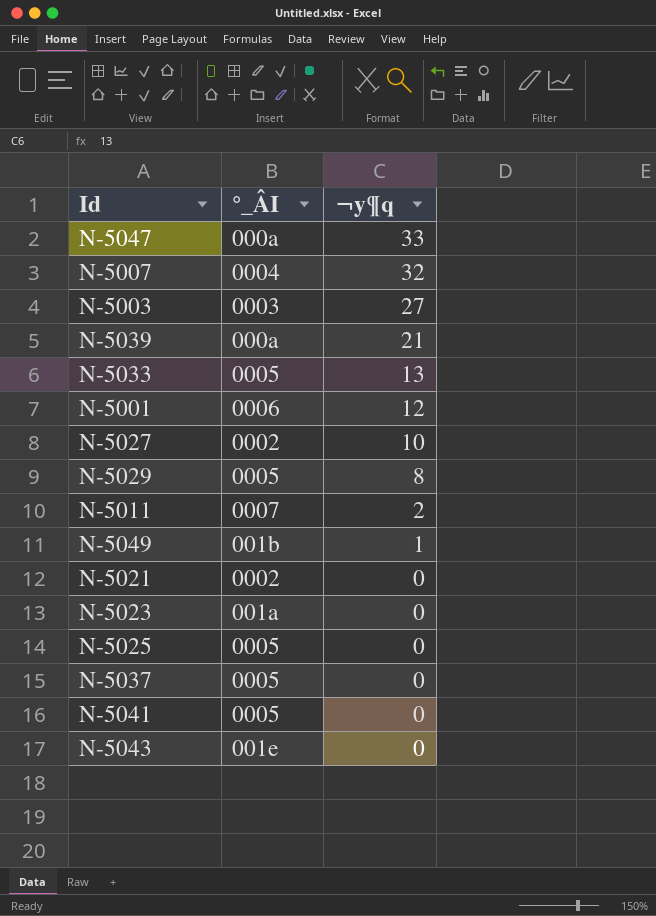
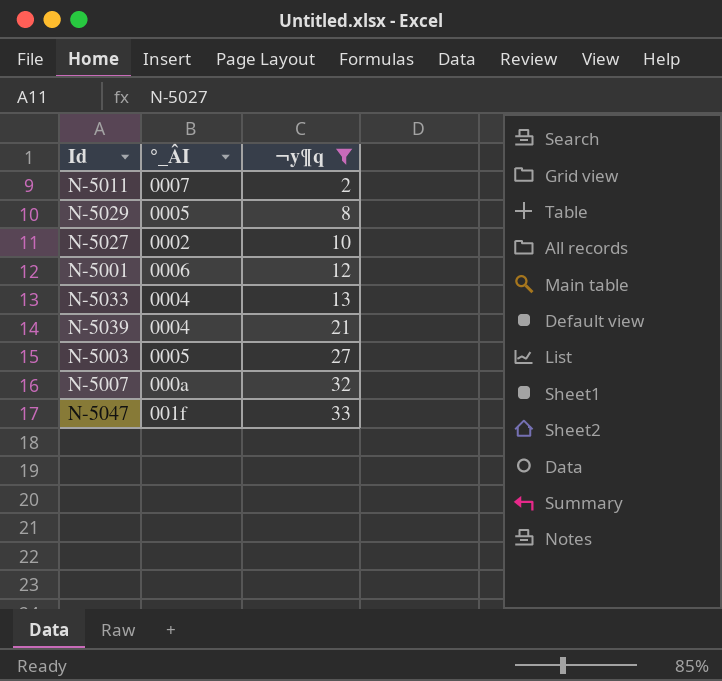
filter: none -> ¬y¶q >= 2
row order: ¬y¶q descending -> ¬y¶q ascending
N-5033 | °_ÂI: 0005 -> 0004
N-5039 | °_ÂI: 000a -> 0004
N-5003 | °_ÂI: 0003 -> 0005
N-5007 | °_ÂI: 0004 -> 000a
N-5047 | °_ÂI: 000a -> 001f

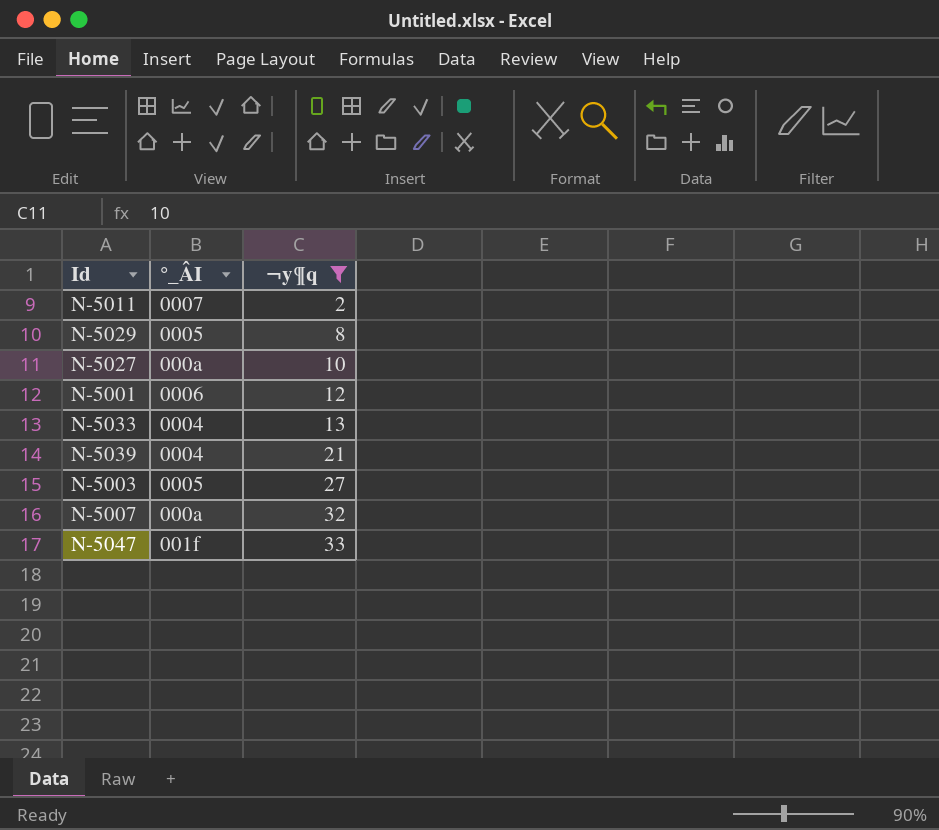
N-5027 | °_ÂI: 0002 -> 000a

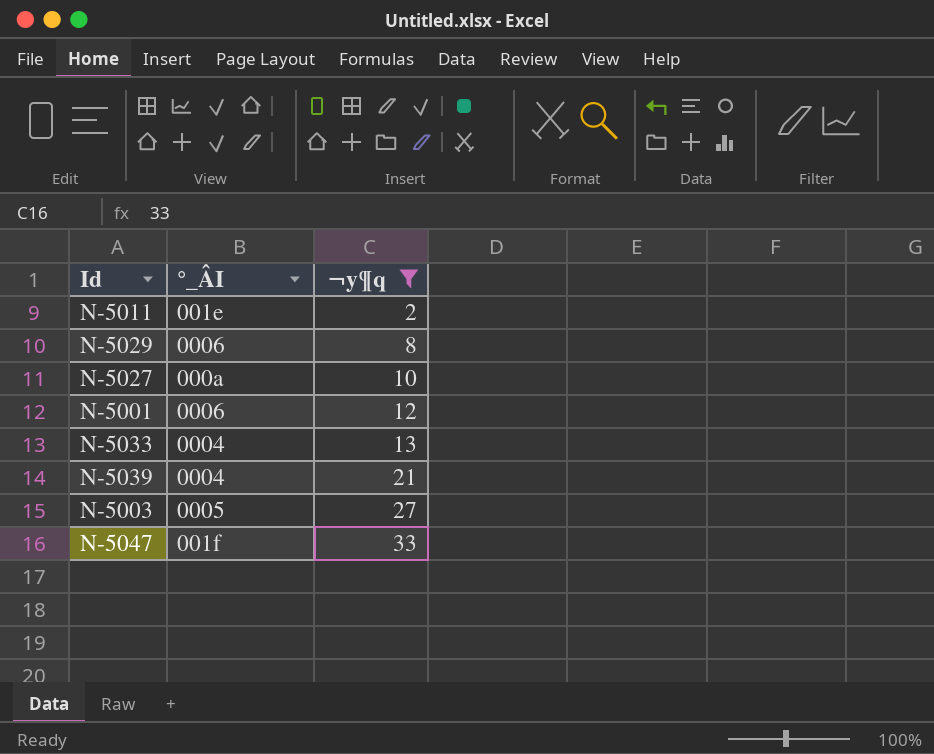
row N-5007: 000a | 32 -> none
N-5011 | °_ÂI: 0007 -> 001e
N-5029 | °_ÂI: 0005 -> 0006

